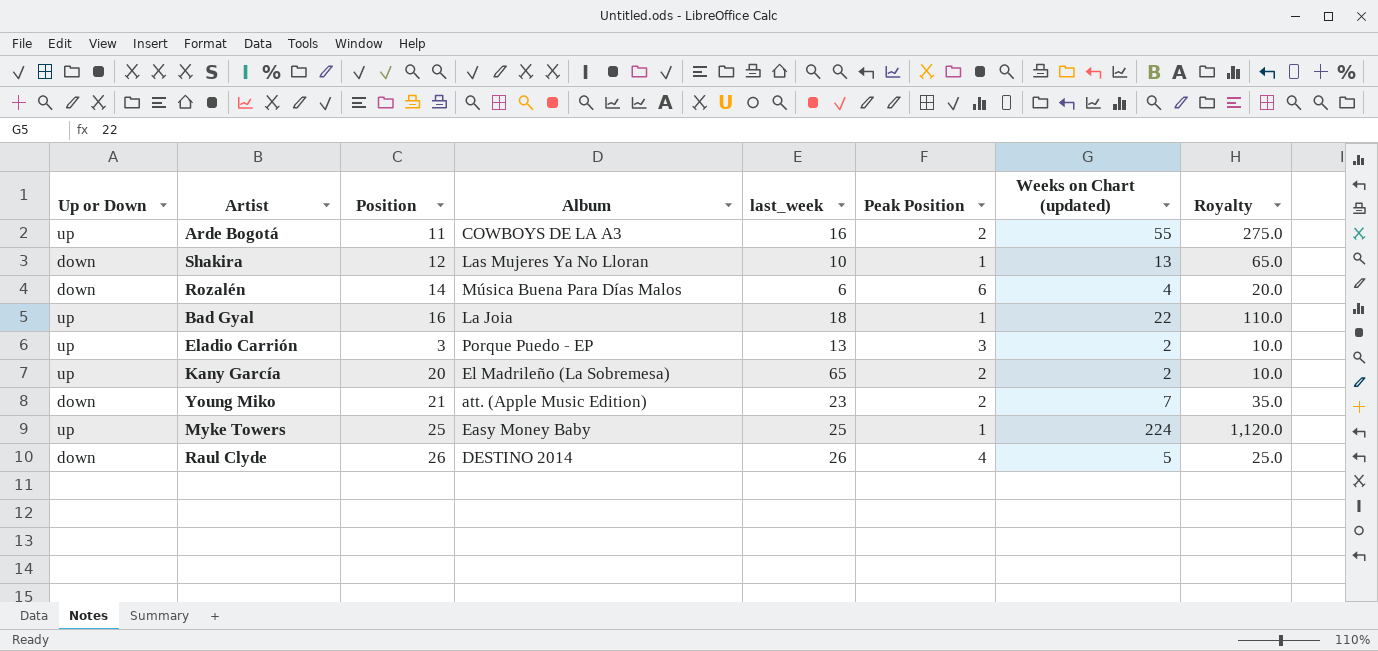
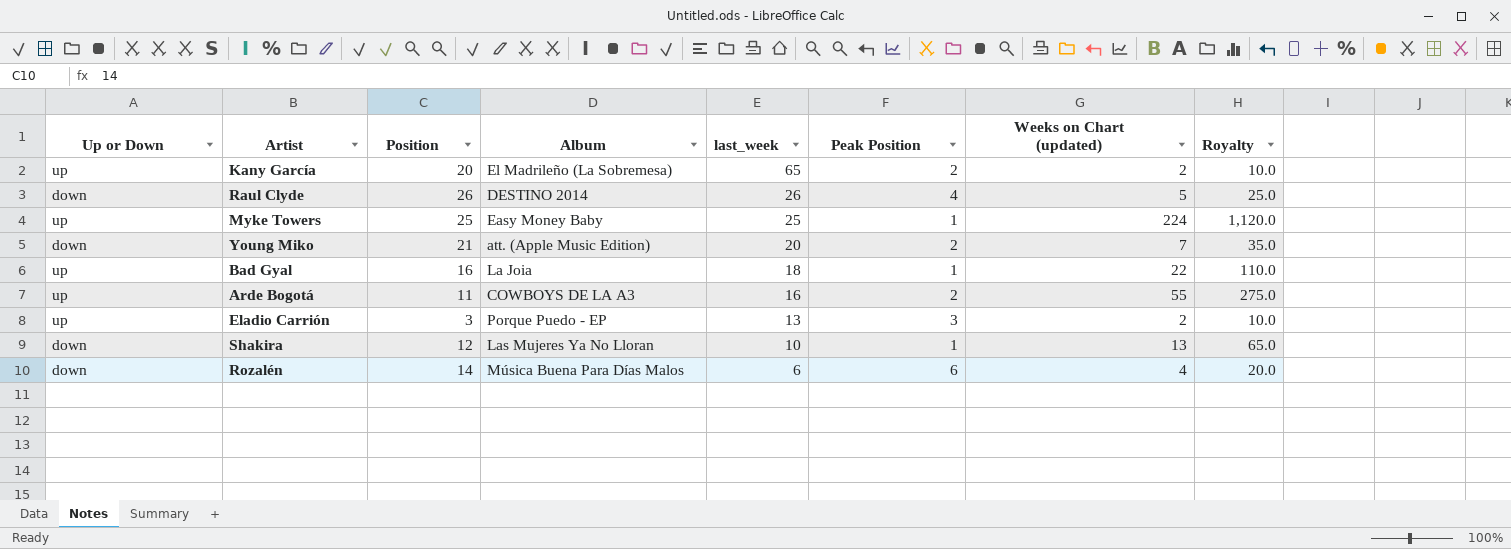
row order: none -> last_week descending
Young Miko | last_week: 23 -> 20

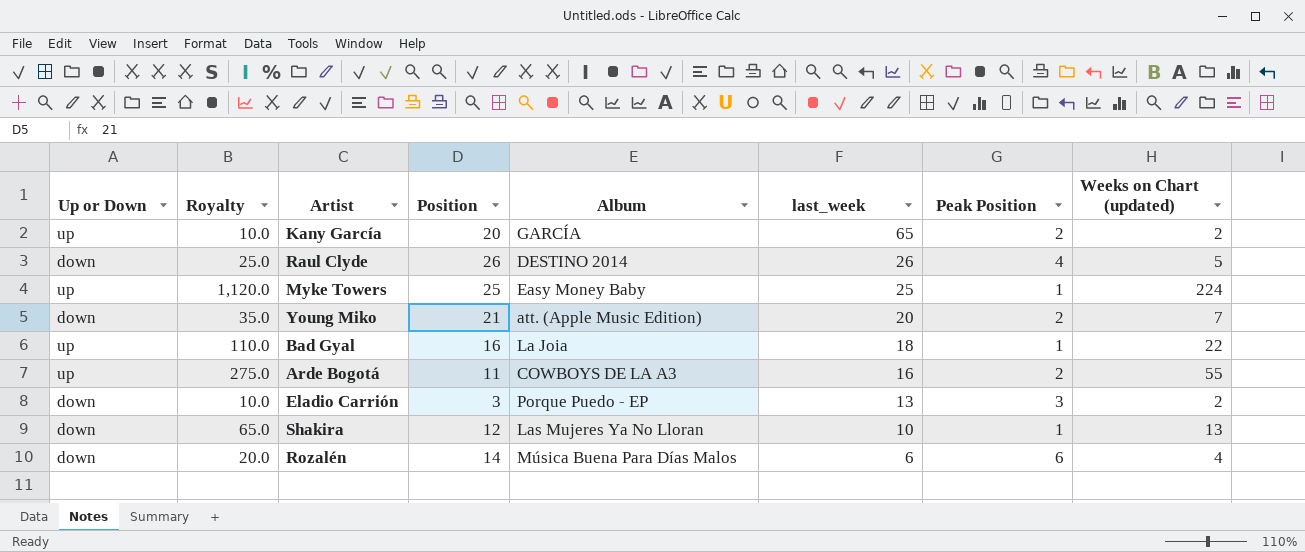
column Royalty | position: 8 -> 2
Kany García | Album: El Madrileño (La Sobremesa) -> GARCÍA
Eladio Carrión | Up or Down: up -> down

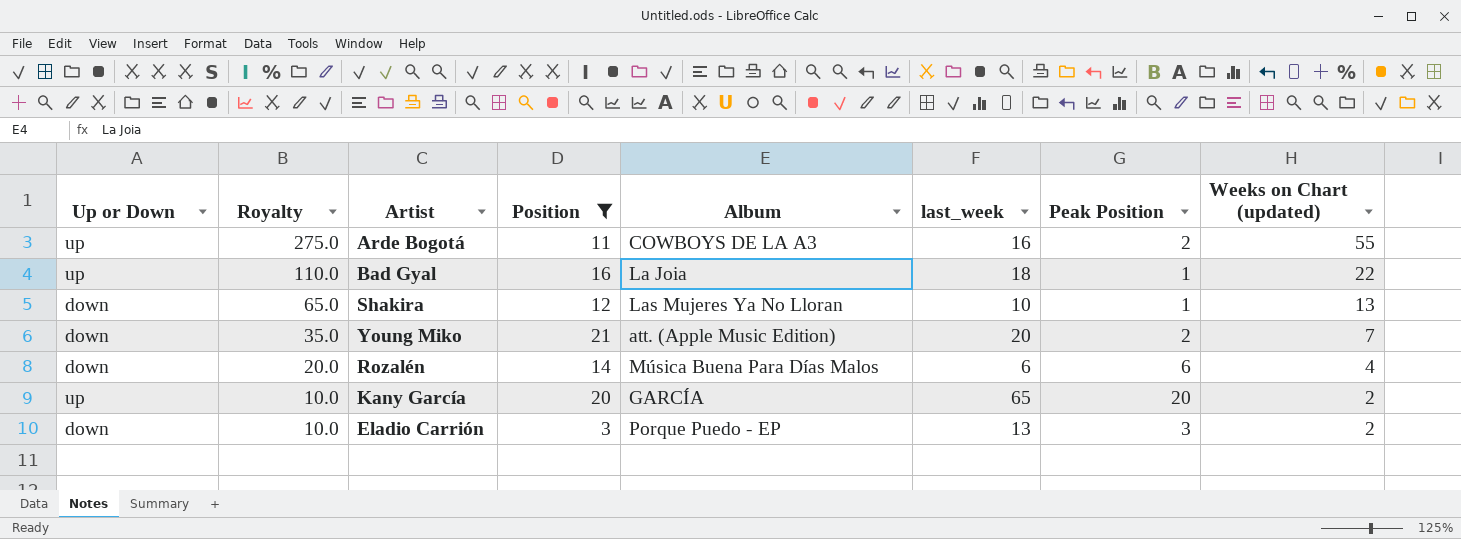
filter: none -> Position <= 21
row order: last_week descending -> Royalty descending
Kany García | Peak Position: 2 -> 20

